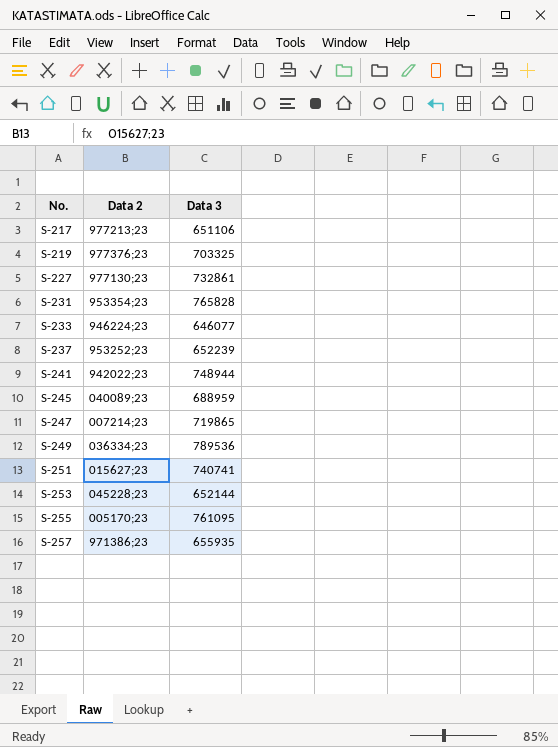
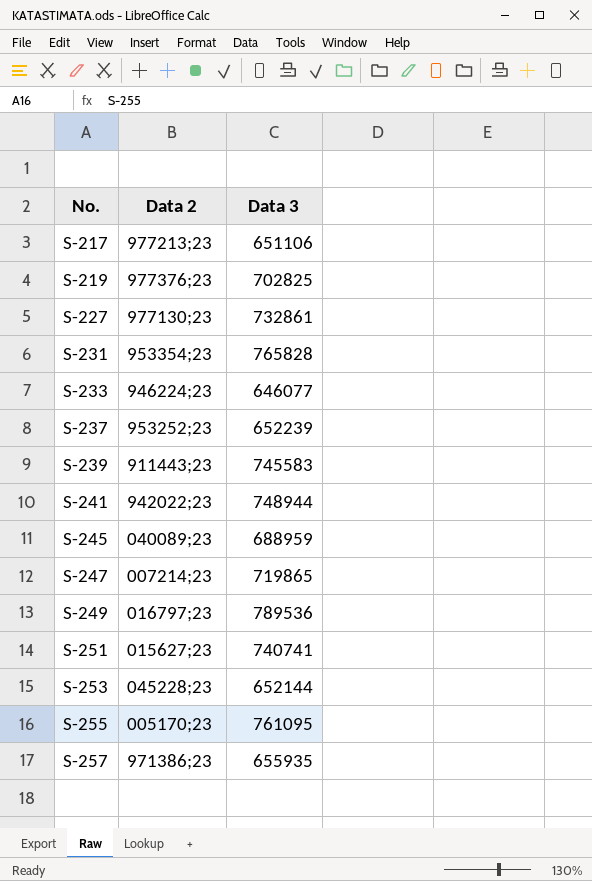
S-219 | Data 3: 703325 -> 702825
row S-239: none -> 911443;23 | 745583
S-249 | Data 2: 036334;23 -> 016797;23

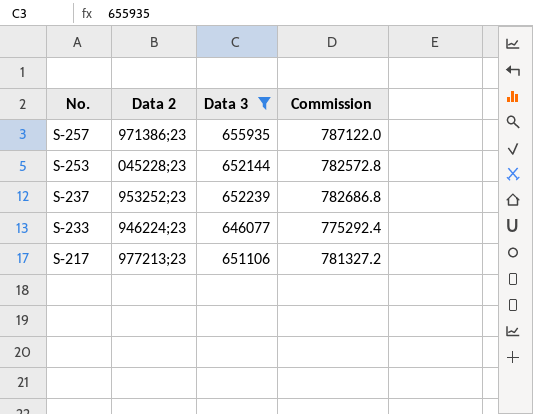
filter: none -> Data 3 <= 655935
row order: No. ascending -> No. descending
column Commission | formula: none -> [Data 3] * 1.2

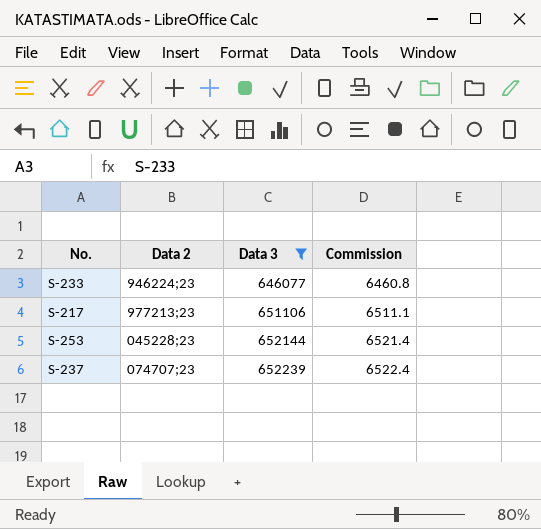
row order: No. descending -> Data 3 ascending
column Commission | formula: [Data 3] * 1.2 -> [Data 3] * 0.01
row S-257: 971386;23 | 655935 | 787122.0 -> none
S-237 | Data 2: 953252;23 -> 074707;23

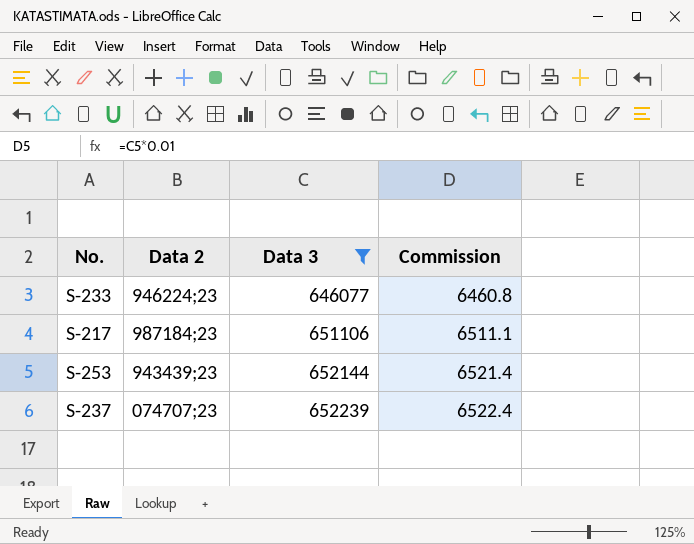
S-217 | Data 2: 977213;23 -> 987184;23
S-253 | Data 2: 045228;23 -> 943439;23

